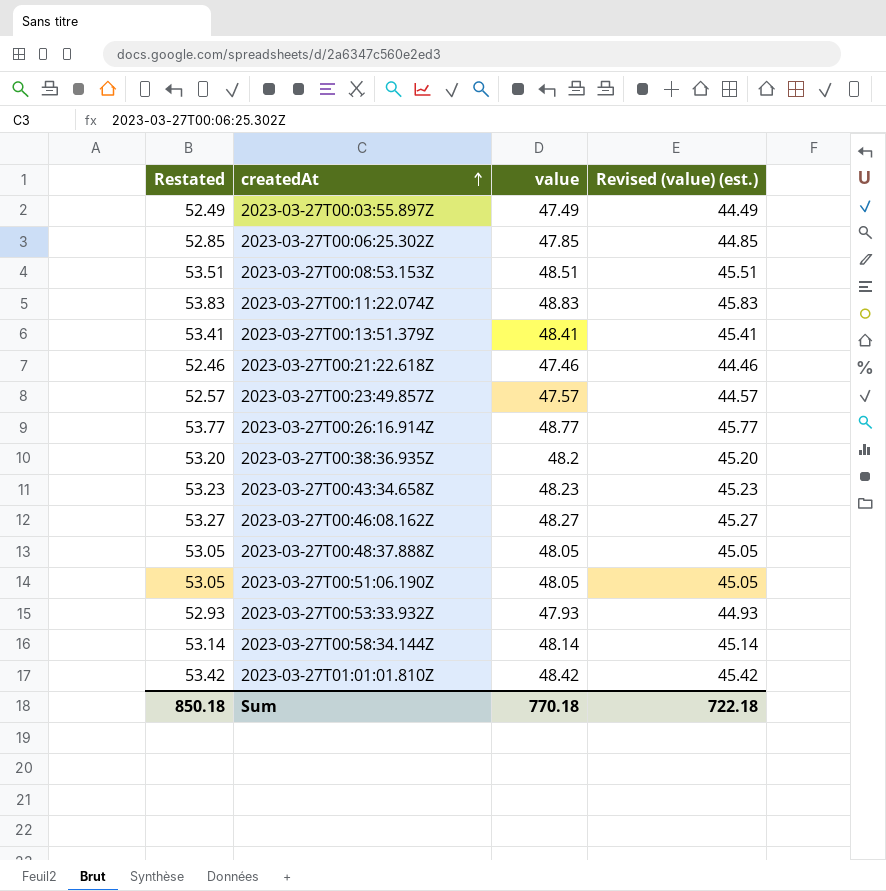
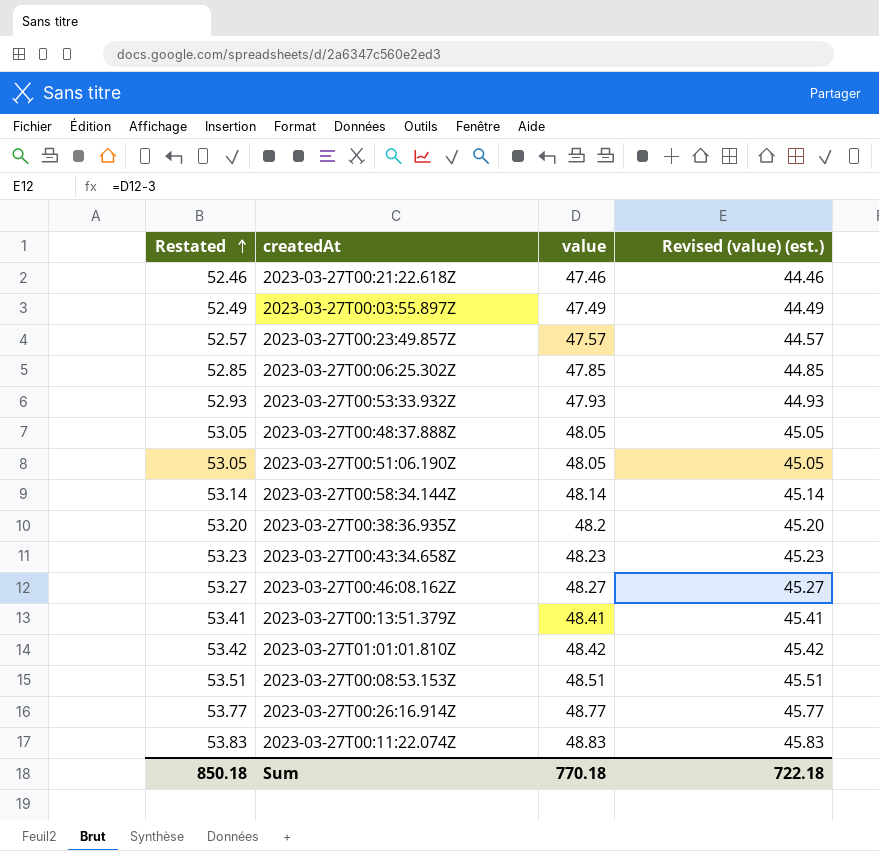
row order: createdAt ascending -> Restated ascending

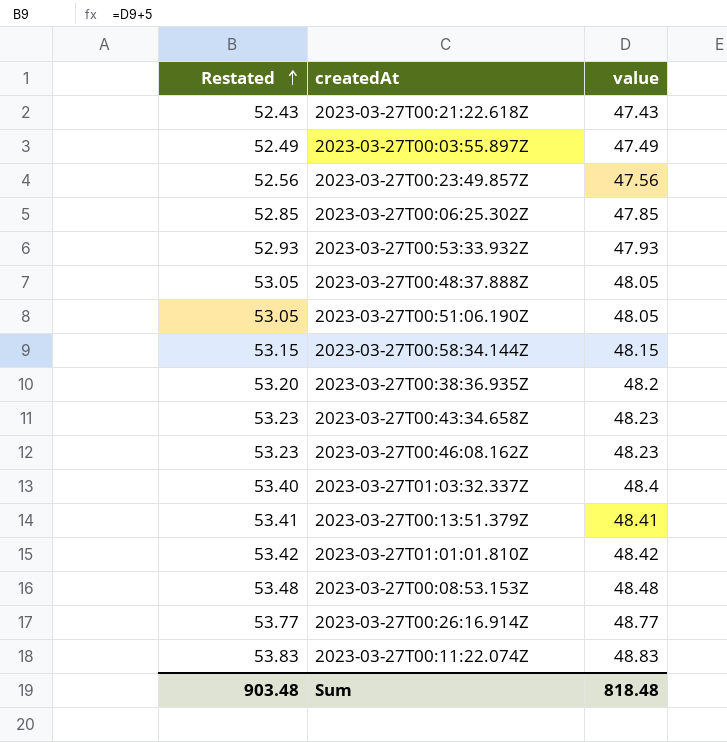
column Revised (value) (est.) | formula: [value] - 3 -> none
2023-03-27T00:21:22.618Z | Restated: 52.46 -> 52.43
2023-03-27T00:21:22.618Z | value: 47.46 -> 47.43
2023-03-27T00:23:49.857Z | Restated: 52.57 -> 52.56
2023-03-27T00:23:49.857Z | value: 47.57 -> 47.56
2023-03-27T00:58:34.144Z | Restated: 53.14 -> 53.15
2023-03-27T00:58:34.144Z | value: 48.14 -> 48.15
2023-03-27T00:46:08.162Z | Restated: 53.27 -> 53.23
2023-03-27T00:46:08.162Z | value: 48.27 -> 48.23
row 2023-03-27T01:03:32.337Z: none -> 53.40 | 48.4
2023-03-27T00:08:53.153Z | Restated: 53.51 -> 53.48
2023-03-27T00:08:53.153Z | value: 48.51 -> 48.48
Sum | Restated: 850.18 -> 903.48
Sum | value: 770.18 -> 818.48

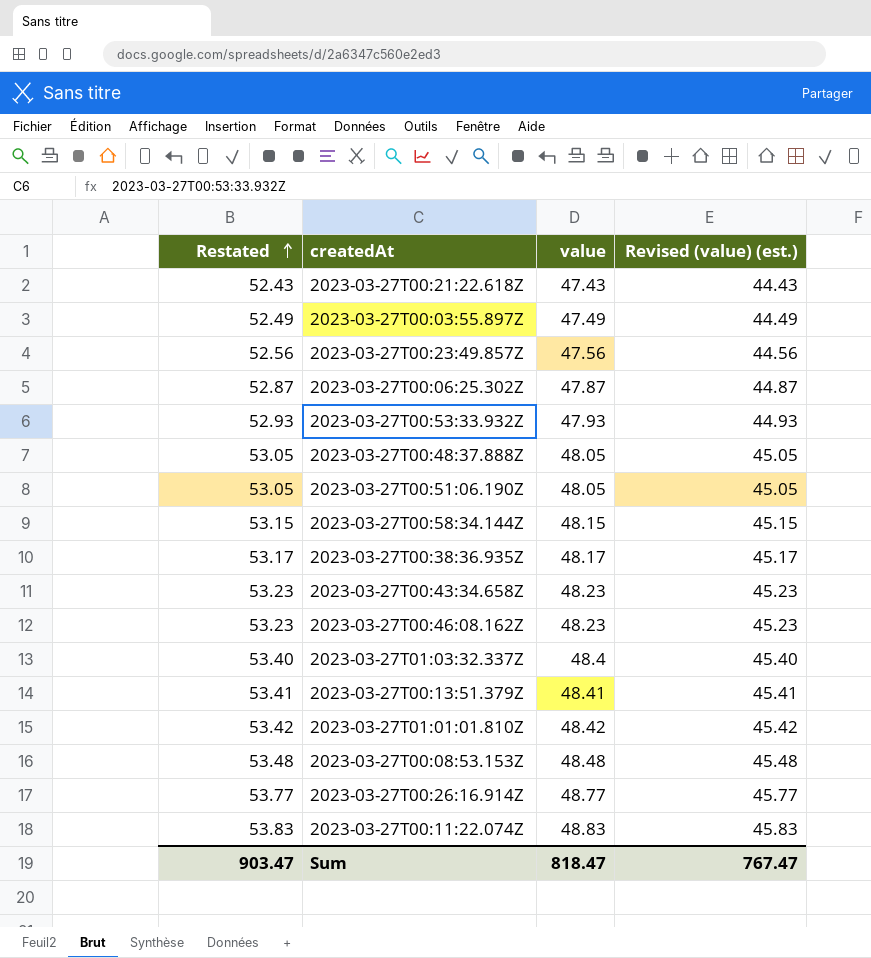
column Revised (value) (est.) | formula: none -> [value] - 3
2023-03-27T00:06:25.302Z | Restated: 52.85 -> 52.87
2023-03-27T00:06:25.302Z | value: 47.85 -> 47.87
2023-03-27T00:38:36.935Z | Restated: 53.20 -> 53.17
2023-03-27T00:38:36.935Z | value: 48.2 -> 48.17
Sum | Restated: 903.48 -> 903.47
Sum | value: 818.48 -> 818.47

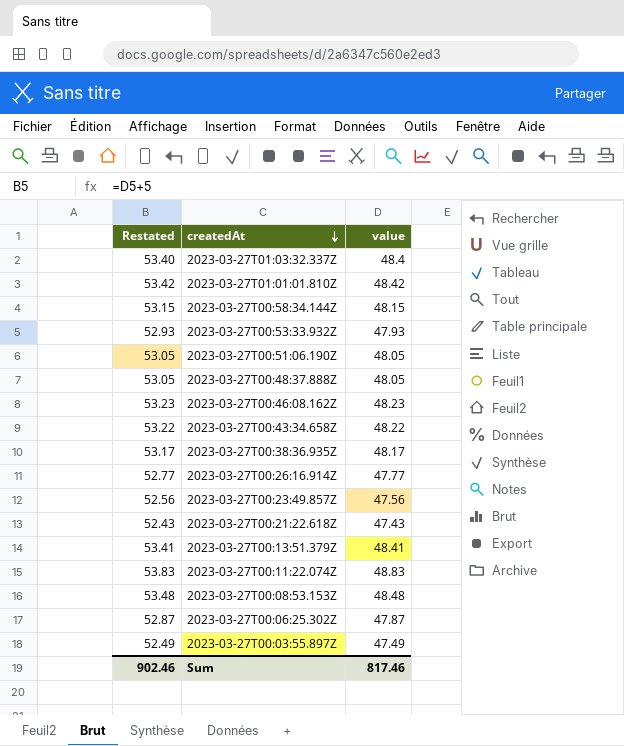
row order: Restated ascending -> createdAt descending
column Revised (value) (est.) | formula: [value] - 3 -> none
2023-03-27T00:43:34.658Z | Restated: 53.23 -> 53.22
2023-03-27T00:43:34.658Z | value: 48.23 -> 48.22
2023-03-27T00:26:16.914Z | Restated: 53.77 -> 52.77
2023-03-27T00:26:16.914Z | value: 48.77 -> 47.77
Sum | Restated: 903.47 -> 902.46
Sum | value: 818.47 -> 817.46

